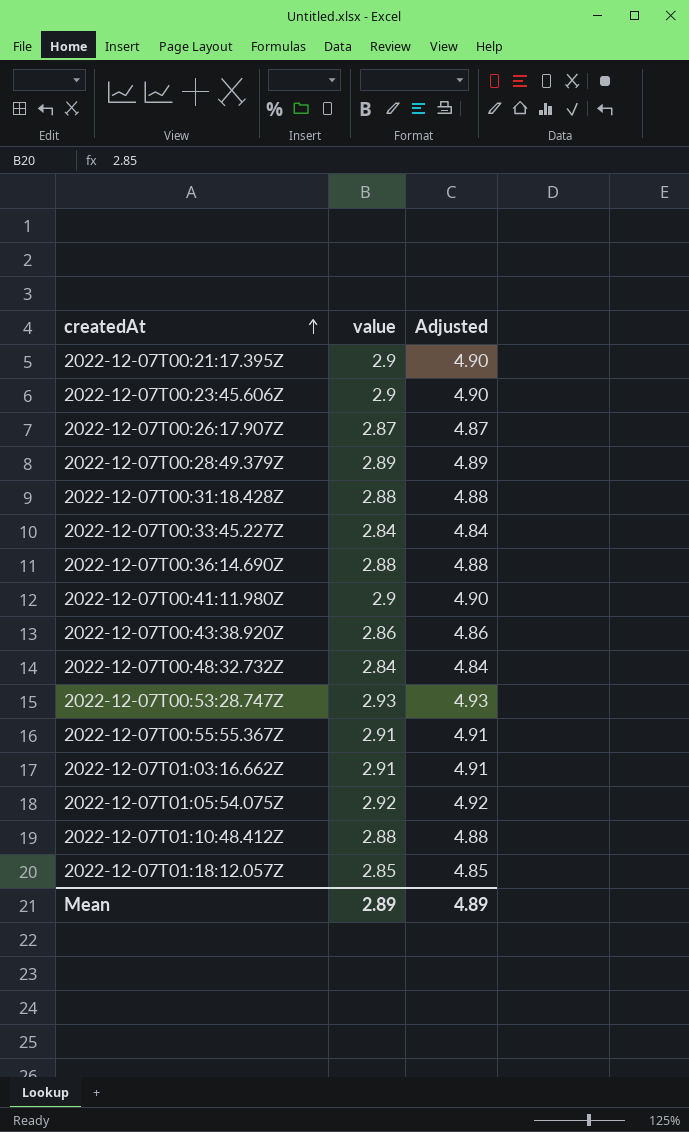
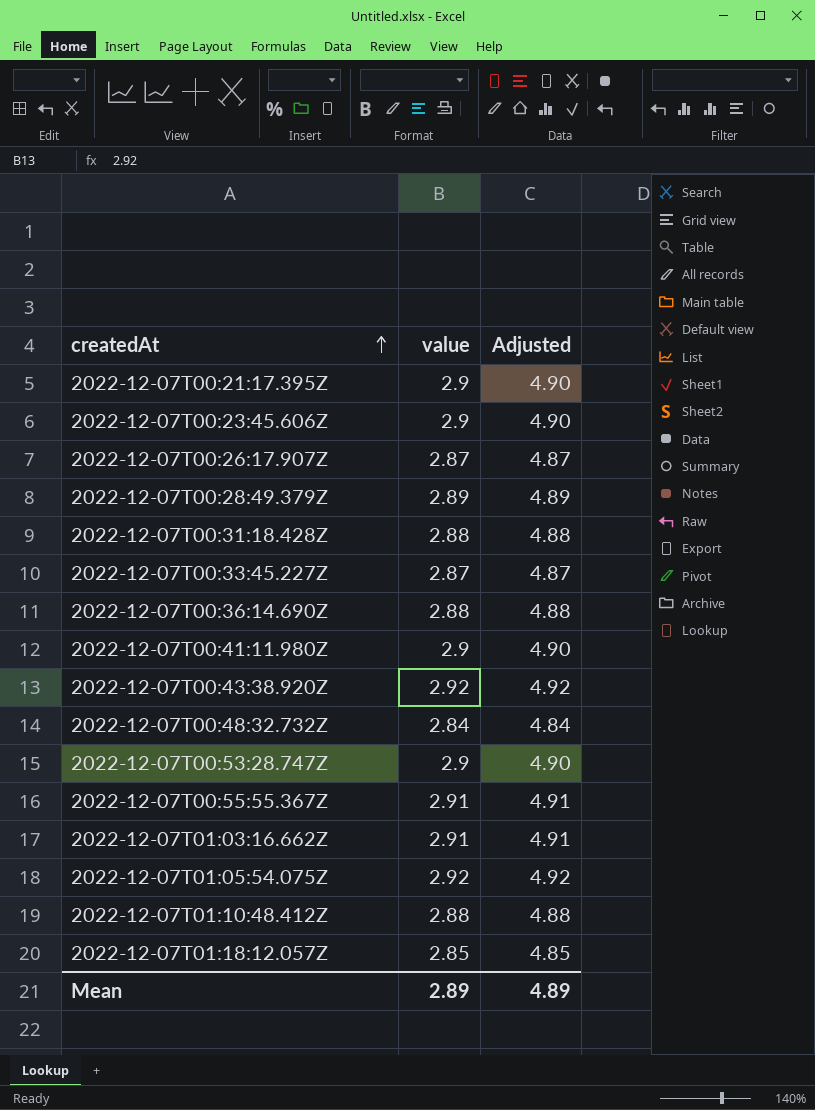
2022-12-07T00:33:45.227Z | value: 2.84 -> 2.87
2022-12-07T00:33:45.227Z | Adjusted: 4.84 -> 4.87
2022-12-07T00:43:38.920Z | value: 2.86 -> 2.92
2022-12-07T00:43:38.920Z | Adjusted: 4.86 -> 4.92
2022-12-07T00:53:28.747Z | value: 2.93 -> 2.9
2022-12-07T00:53:28.747Z | Adjusted: 4.93 -> 4.90

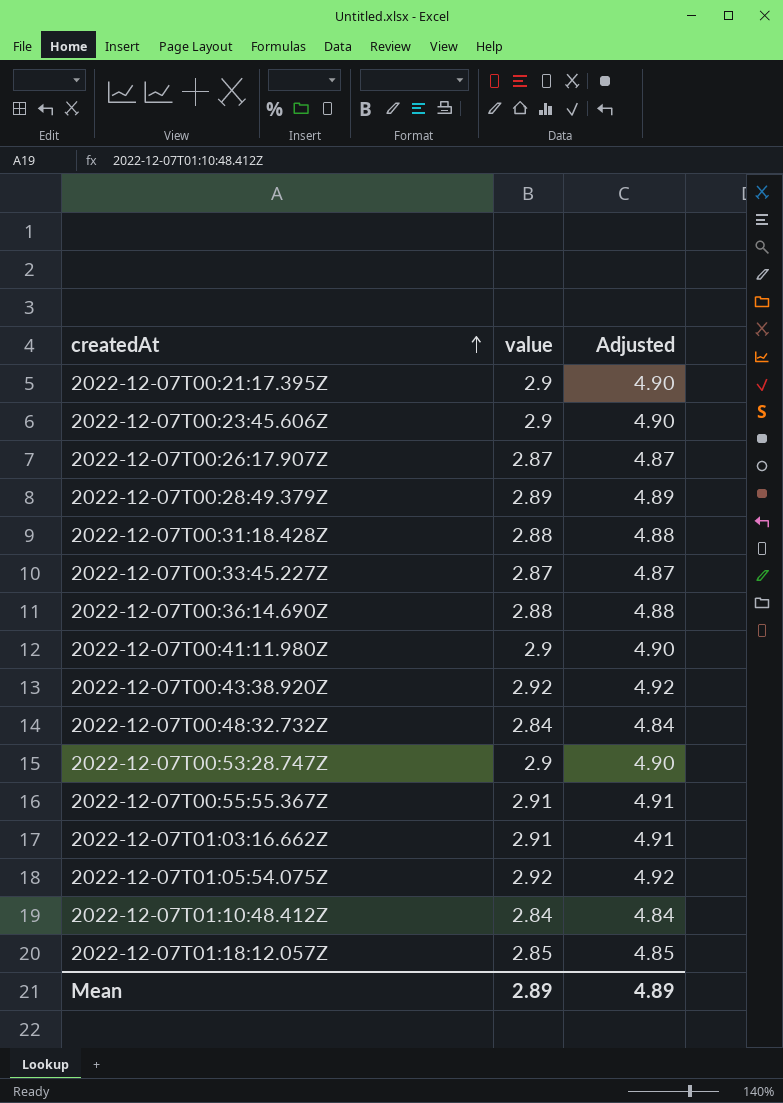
2022-12-07T01:10:48.412Z | value: 2.88 -> 2.84
2022-12-07T01:10:48.412Z | Adjusted: 4.88 -> 4.84

